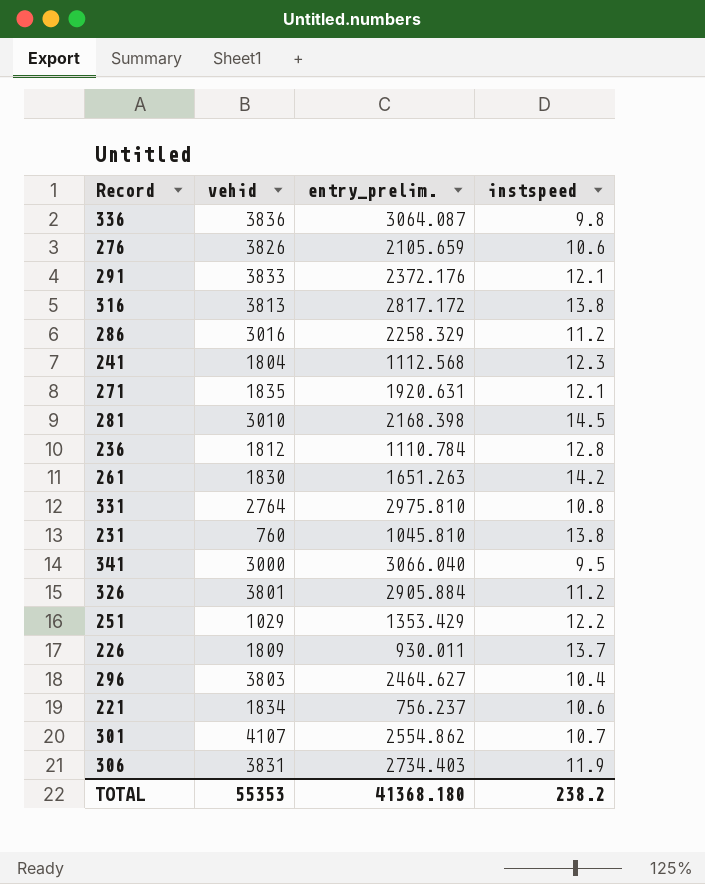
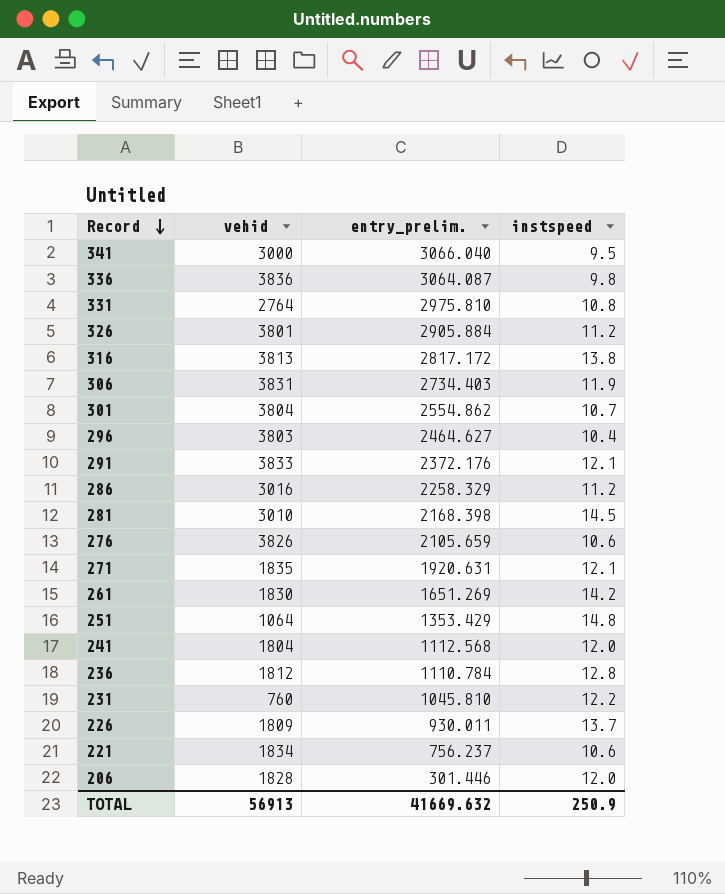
row order: none -> Record descending
301 | vehid: 4107 -> 3804
261 | entry_prelim.: 1651.263 -> 1651.269
251 | vehid: 1029 -> 1064
251 | instspeed: 12.2 -> 14.8
241 | instspeed: 12.3 -> 12.0
231 | instspeed: 13.8 -> 12.2
row 206: none -> 1828 | 301.446 | 12.0
TOTAL | vehid: 55353 -> 56913
TOTAL | entry_prelim.: 41368.180 -> 41669.632
TOTAL | instspeed: 238.2 -> 250.9

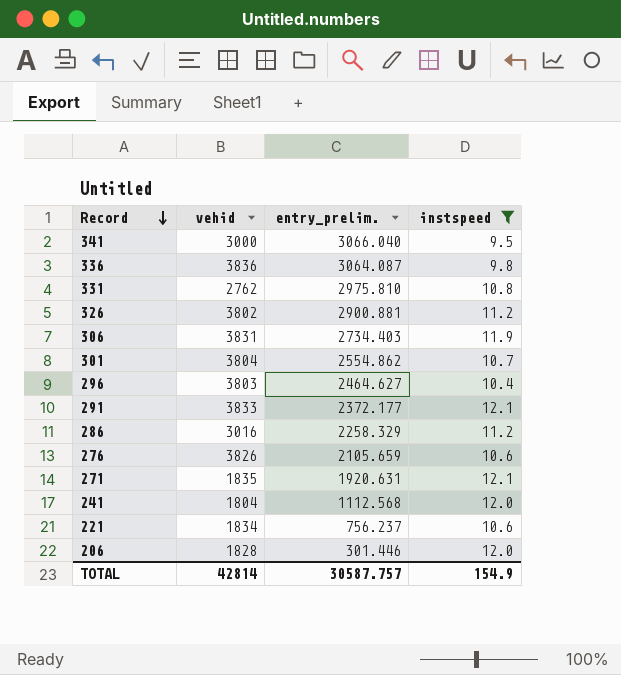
filter: none -> instspeed <= 12.1
331 | vehid: 2764 -> 2762
326 | vehid: 3801 -> 3802
326 | entry_prelim.: 2905.884 -> 2900.881
291 | entry_prelim.: 2372.176 -> 2372.177
TOTAL | vehid: 56913 -> 42814
TOTAL | entry_prelim.: 41669.632 -> 30587.757
TOTAL | instspeed: 250.9 -> 154.9

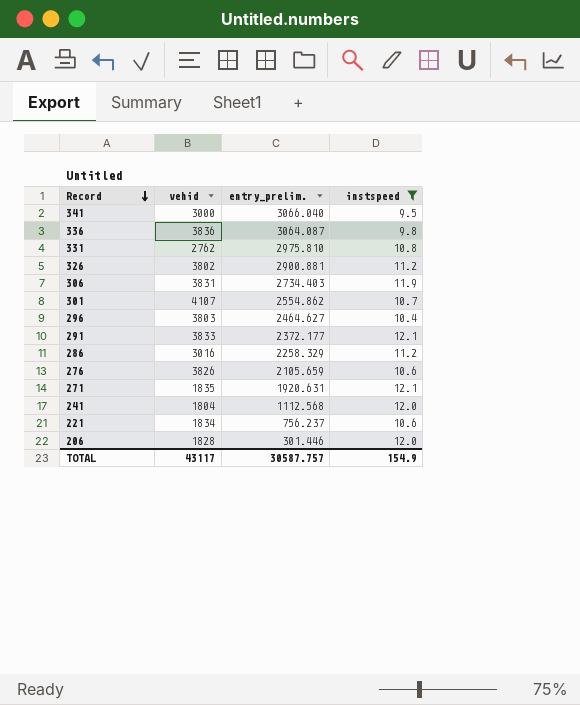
301 | vehid: 3804 -> 4107
TOTAL | vehid: 42814 -> 43117

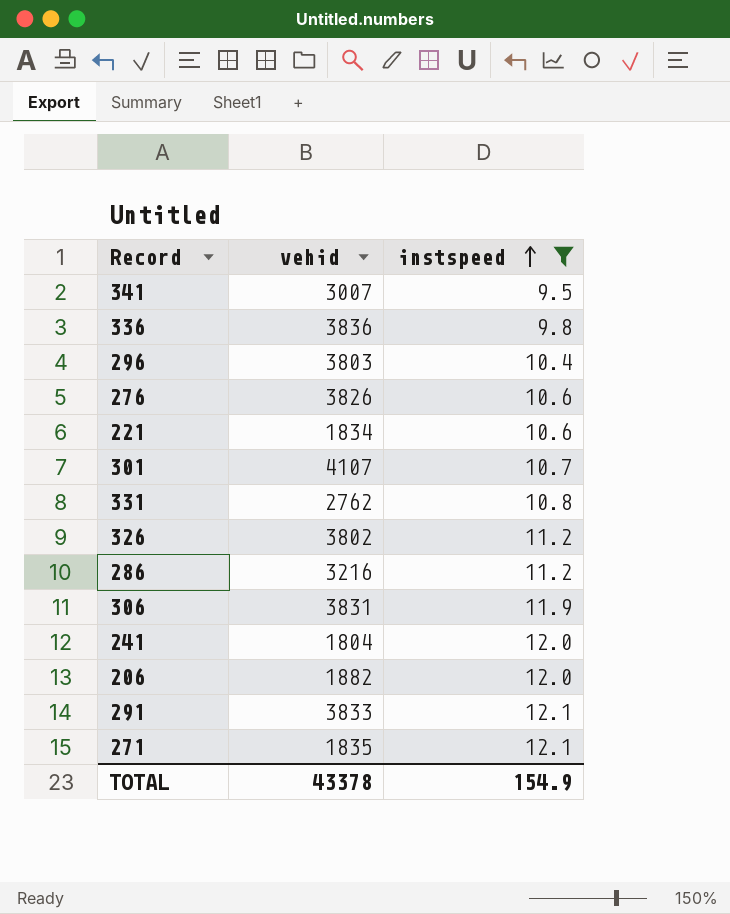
row order: Record descending -> instspeed ascending
column entry_prelim. | position: 3 -> none
341 | vehid: 3000 -> 3007
286 | vehid: 3016 -> 3216
206 | vehid: 1828 -> 1882
TOTAL | vehid: 43117 -> 43378

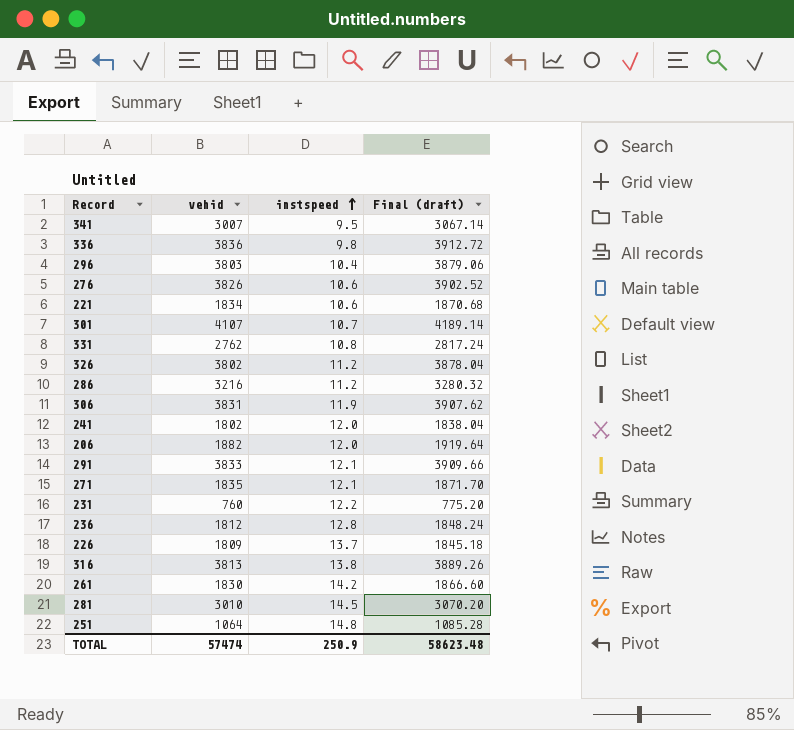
filter: instspeed <= 12.1 -> none
column Final (draft) | formula: none -> [vehid] * 1.02
241 | vehid: 1804 -> 1802
TOTAL | vehid: 43378 -> 57474
TOTAL | instspeed: 154.9 -> 250.9

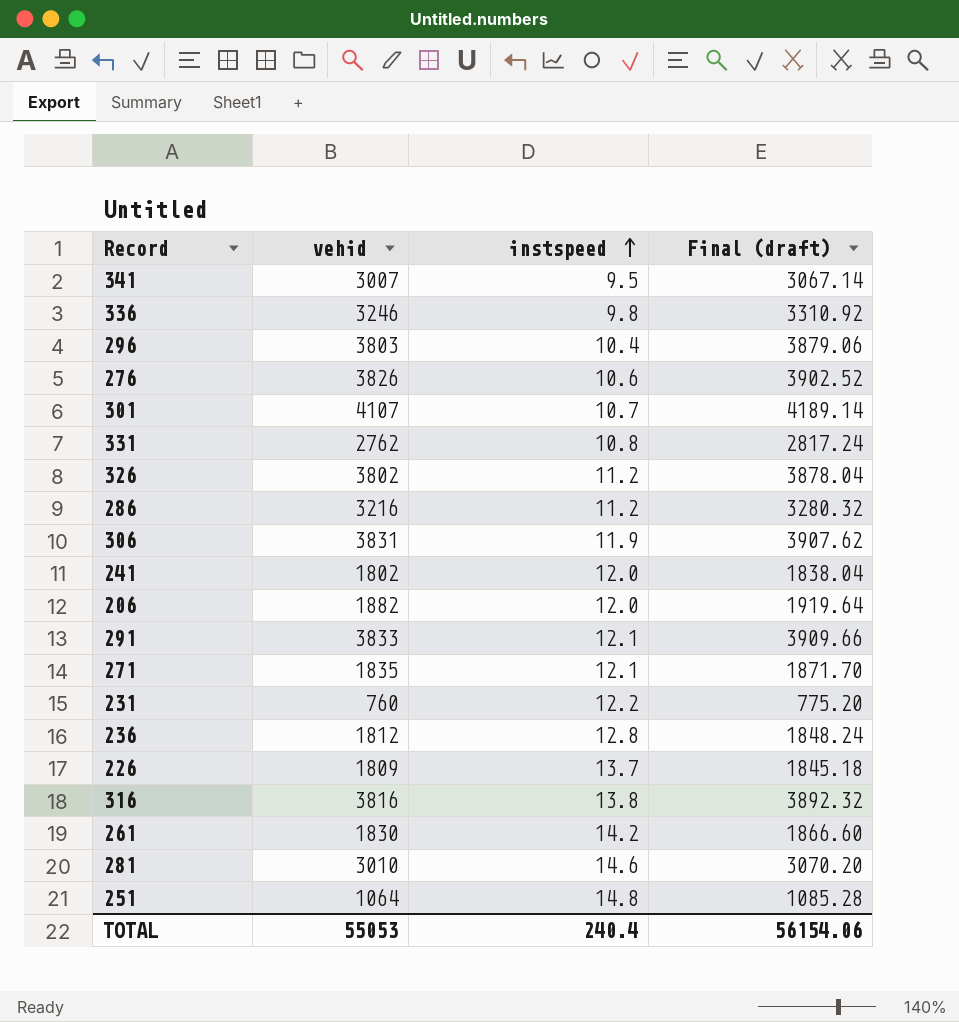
row 221: 1834 | 10.6 | 1870.68 -> none
336 | vehid: 3836 -> 3246
336 | Final (draft): 3912.72 -> 3310.92
316 | vehid: 3813 -> 3816
316 | Final (draft): 3889.26 -> 3892.32
281 | instspeed: 14.5 -> 14.6
TOTAL | vehid: 57474 -> 55053
TOTAL | instspeed: 250.9 -> 240.4
TOTAL | Final (draft): 58623.48 -> 56154.06

